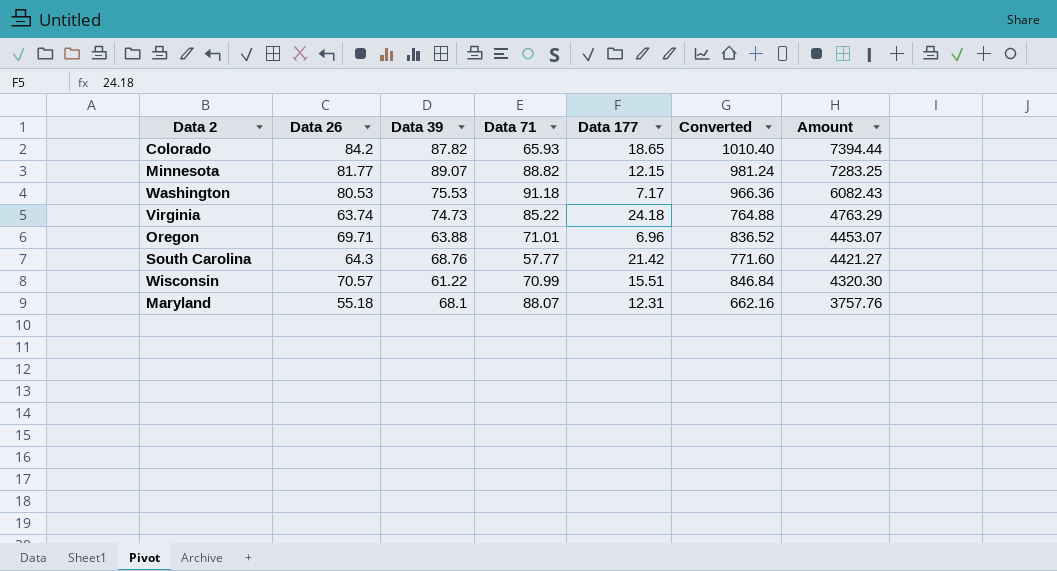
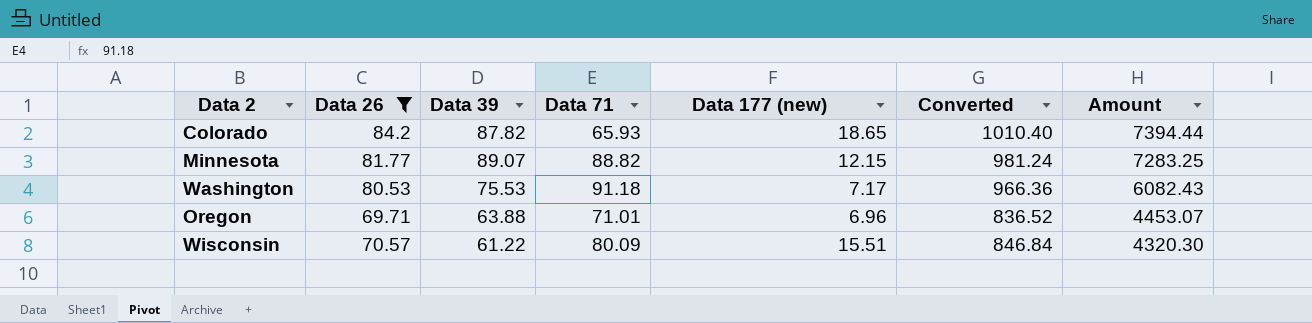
filter: none -> Data 26 >= 69.71
column name: Data 177 -> Data 177 (new)
Wisconsin | Data 71: 70.99 -> 80.09

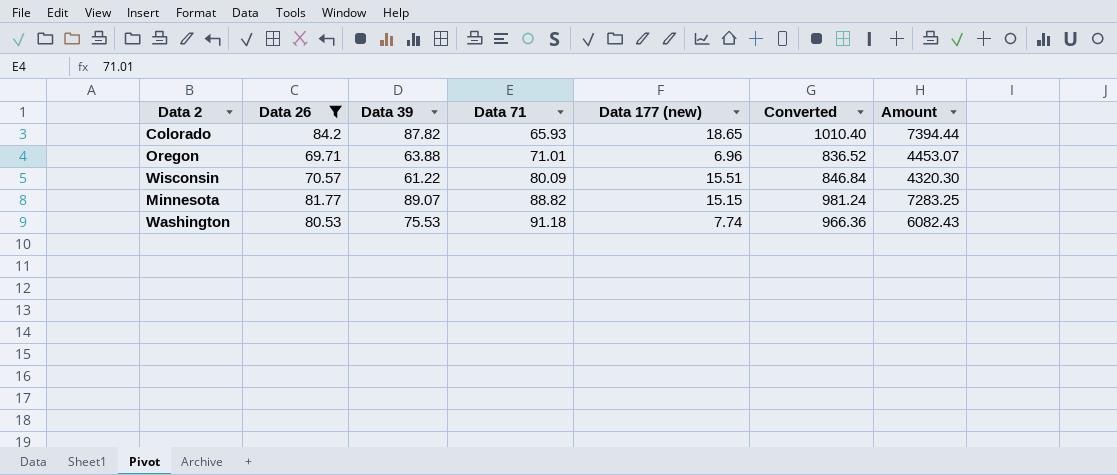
row order: Amount descending -> Data 71 ascending
Minnesota | Data 177 (new): 12.15 -> 15.15
Washington | Data 177 (new): 7.17 -> 7.74

